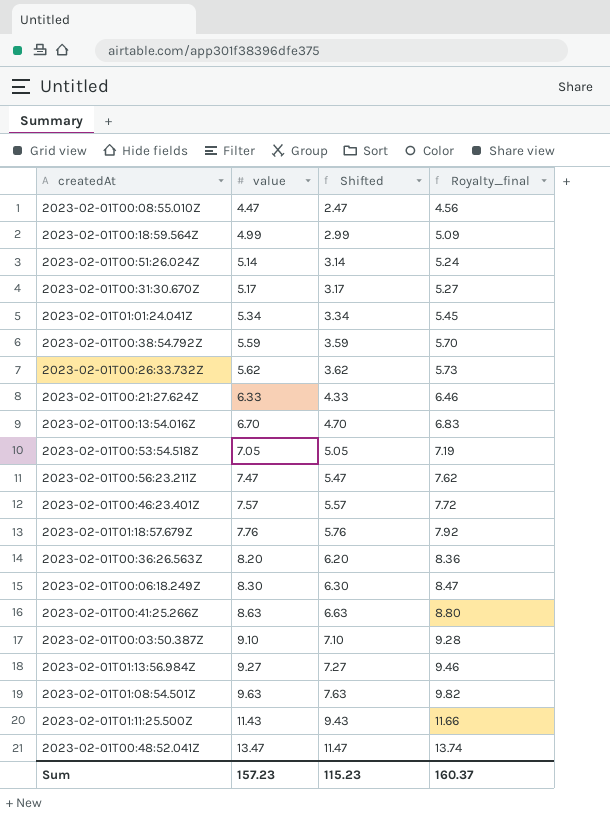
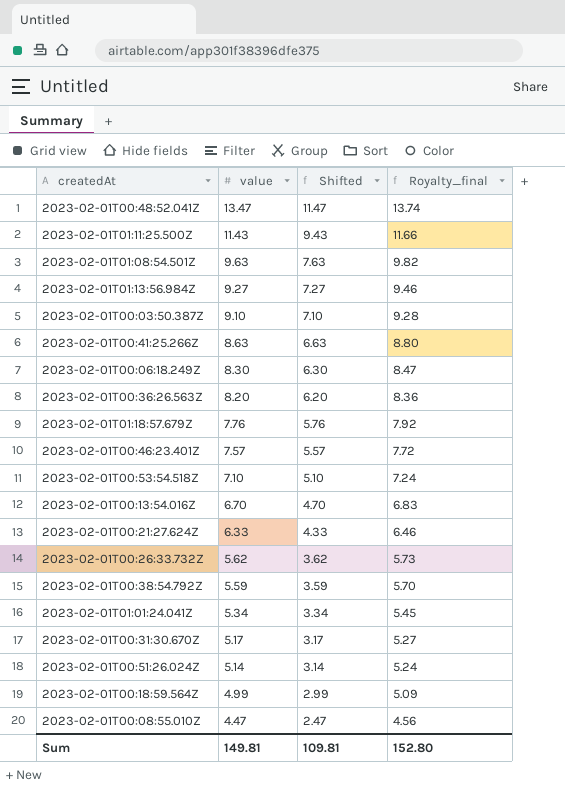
row order: value ascending -> value descending
row 2023-02-01T00:56:23.211Z: 7.47 | 5.47 | 7.62 -> none
2023-02-01T00:53:54.518Z | value: 7.05 -> 7.10
2023-02-01T00:53:54.518Z | Shifted: 5.05 -> 5.10
2023-02-01T00:53:54.518Z | Royalty_final: 7.19 -> 7.24
Sum | value: 157.23 -> 149.81
Sum | Shifted: 115.23 -> 109.81
Sum | Royalty_final: 160.37 -> 152.80

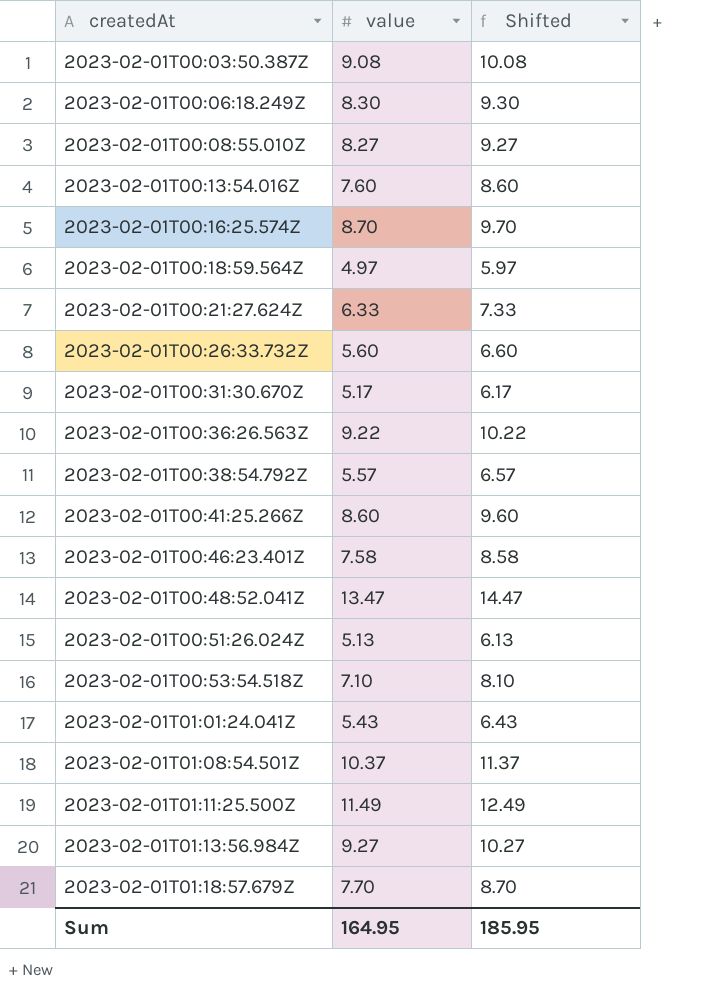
row order: value descending -> createdAt ascending
column Royalty_final | formula: [value] * 1.02 -> none
column Shifted | formula: [value] - 2 -> [value] + 1
2023-02-01T00:03:50.387Z | value: 9.10 -> 9.08
2023-02-01T00:08:55.010Z | value: 4.47 -> 8.27
2023-02-01T00:13:54.016Z | value: 6.70 -> 7.60
row 2023-02-01T00:16:25.574Z: none -> 8.70 | 9.70
2023-02-01T00:18:59.564Z | value: 4.99 -> 4.97
2023-02-01T00:26:33.732Z | value: 5.62 -> 5.60
2023-02-01T00:36:26.563Z | value: 8.20 -> 9.22
2023-02-01T00:38:54.792Z | value: 5.59 -> 5.57
2023-02-01T00:41:25.266Z | value: 8.63 -> 8.60
2023-02-01T00:46:23.401Z | value: 7.57 -> 7.58
2023-02-01T00:51:26.024Z | value: 5.14 -> 5.13
2023-02-01T01:01:24.041Z | value: 5.34 -> 5.43
2023-02-01T01:08:54.501Z | value: 9.63 -> 10.37
2023-02-01T01:11:25.500Z | value: 11.43 -> 11.49
2023-02-01T01:18:57.679Z | value: 7.76 -> 7.70
Sum | value: 149.81 -> 164.95
Sum | Shifted: 109.81 -> 185.95

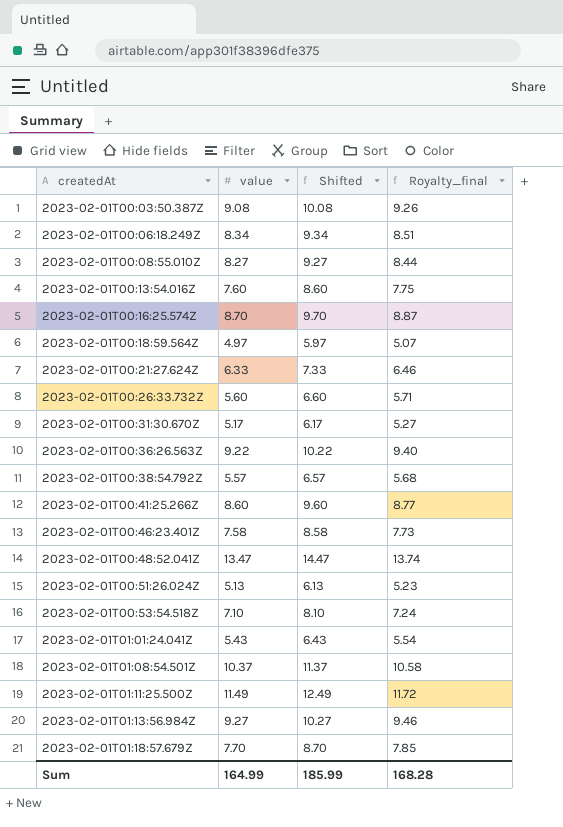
column Royalty_final | formula: none -> [value] * 1.02
2023-02-01T00:06:18.249Z | value: 8.30 -> 8.34
2023-02-01T00:06:18.249Z | Shifted: 9.30 -> 9.34
Sum | value: 164.95 -> 164.99
Sum | Shifted: 185.95 -> 185.99

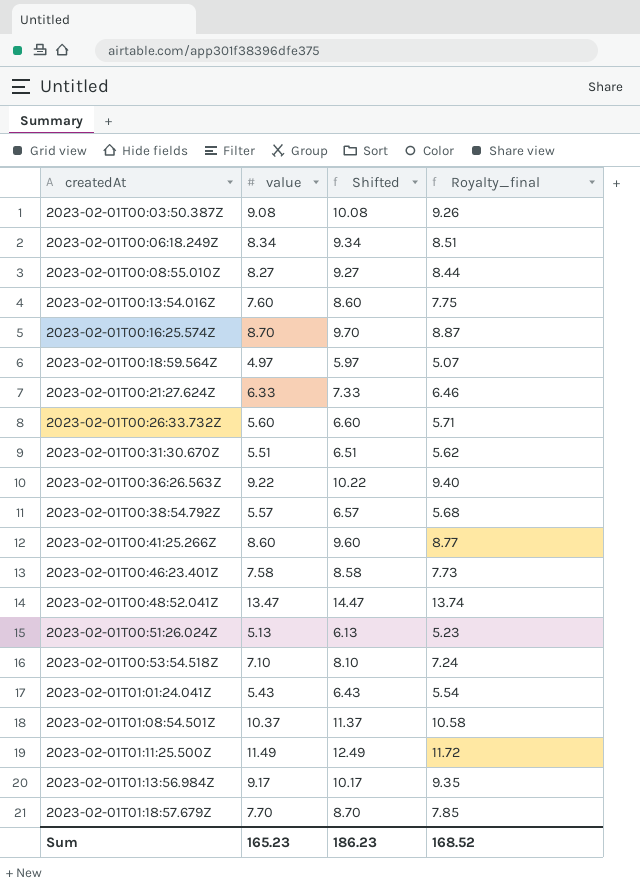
2023-02-01T00:31:30.670Z | value: 5.17 -> 5.51
2023-02-01T00:31:30.670Z | Shifted: 6.17 -> 6.51
2023-02-01T00:31:30.670Z | Royalty_final: 5.27 -> 5.62
2023-02-01T01:13:56.984Z | value: 9.27 -> 9.17
2023-02-01T01:13:56.984Z | Shifted: 10.27 -> 10.17
2023-02-01T01:13:56.984Z | Royalty_final: 9.46 -> 9.35
Sum | value: 164.99 -> 165.23
Sum | Shifted: 185.99 -> 186.23
Sum | Royalty_final: 168.28 -> 168.52

